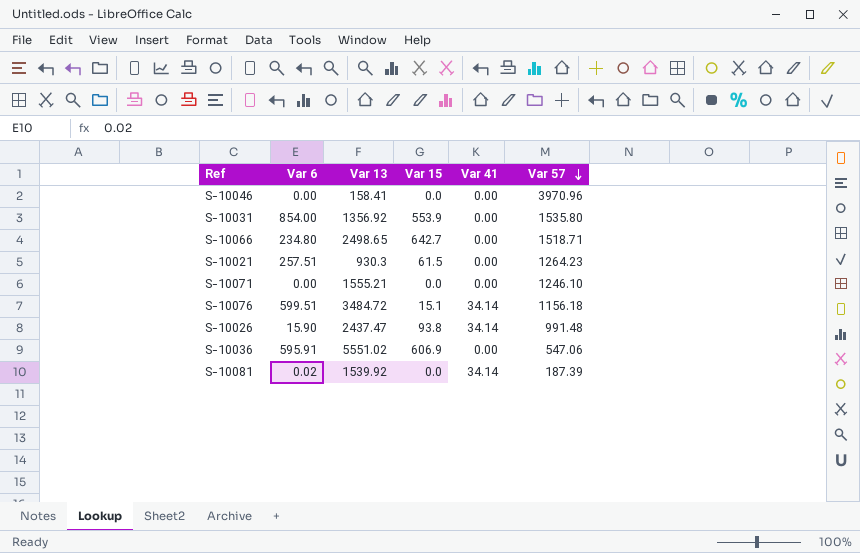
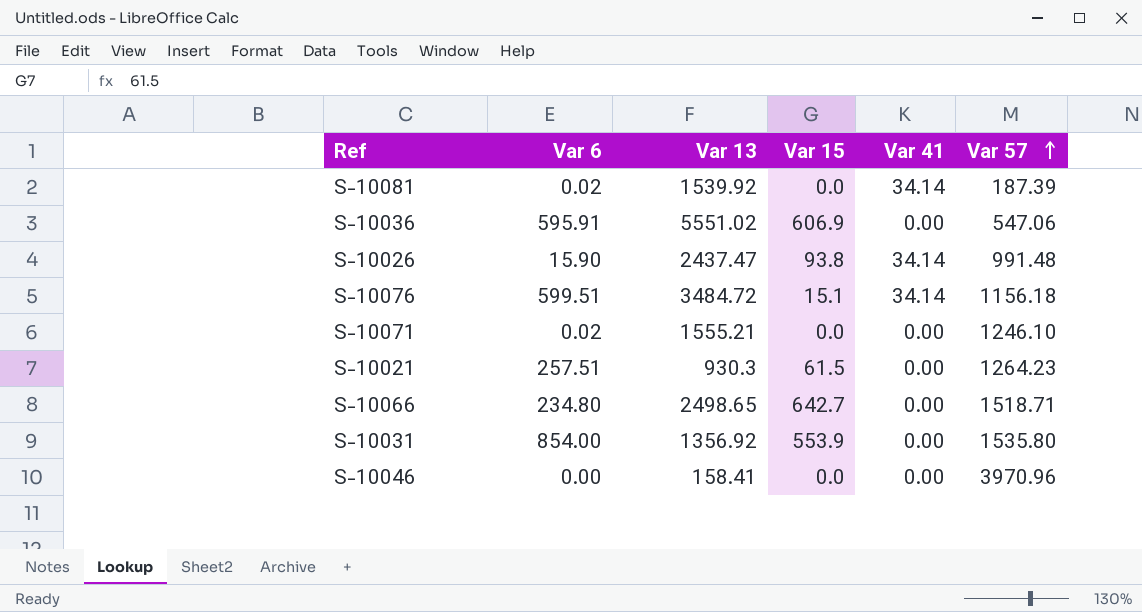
row order: Var 57 descending -> Var 57 ascending
S-10071 | Var 6: 0.00 -> 0.02

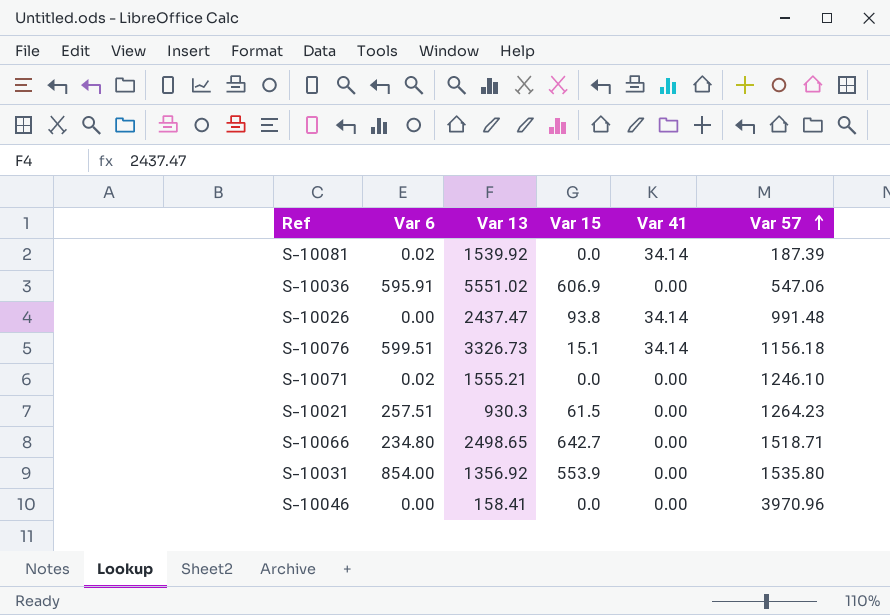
S-10026 | Var 6: 15.90 -> 0.00
S-10076 | Var 13: 3484.72 -> 3326.73

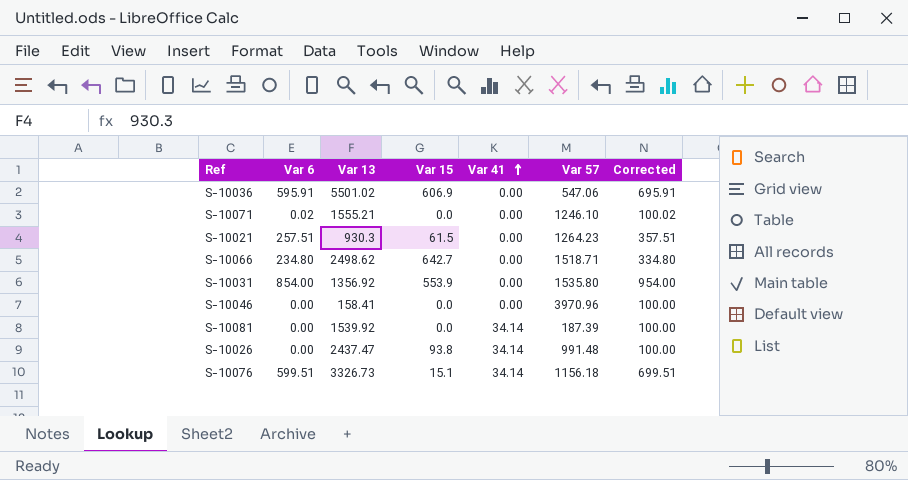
row order: Var 57 ascending -> Var 41 ascending
column Corrected | formula: none -> [Var 6] + 100
S-10036 | Var 13: 5551.02 -> 5501.02
S-10066 | Var 13: 2498.65 -> 2498.62
S-10081 | Var 6: 0.02 -> 0.00

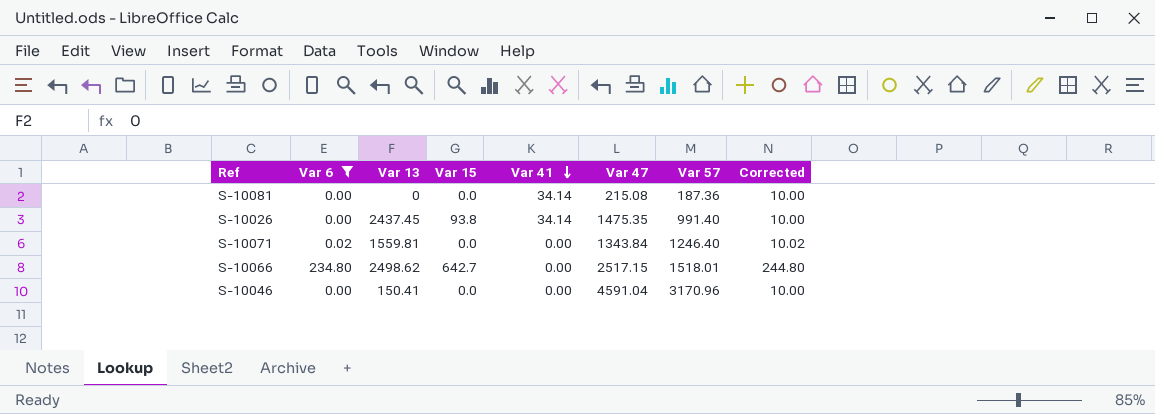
filter: none -> Var 6 <= 234.80
row order: Var 41 ascending -> Var 41 descending
column Var 47 | position: none -> 6
column Corrected | formula: [Var 6] + 100 -> [Var 6] + 10
S-10081 | Var 13: 1539.92 -> 0
S-10081 | Var 57: 187.39 -> 187.36
S-10026 | Var 13: 2437.47 -> 2437.45
S-10026 | Var 57: 991.48 -> 991.40
S-10071 | Var 13: 1555.21 -> 1559.81
S-10071 | Var 57: 1246.10 -> 1246.40
S-10066 | Var 57: 1518.71 -> 1518.01
S-10046 | Var 13: 158.41 -> 150.41
S-10046 | Var 57: 3970.96 -> 3170.96

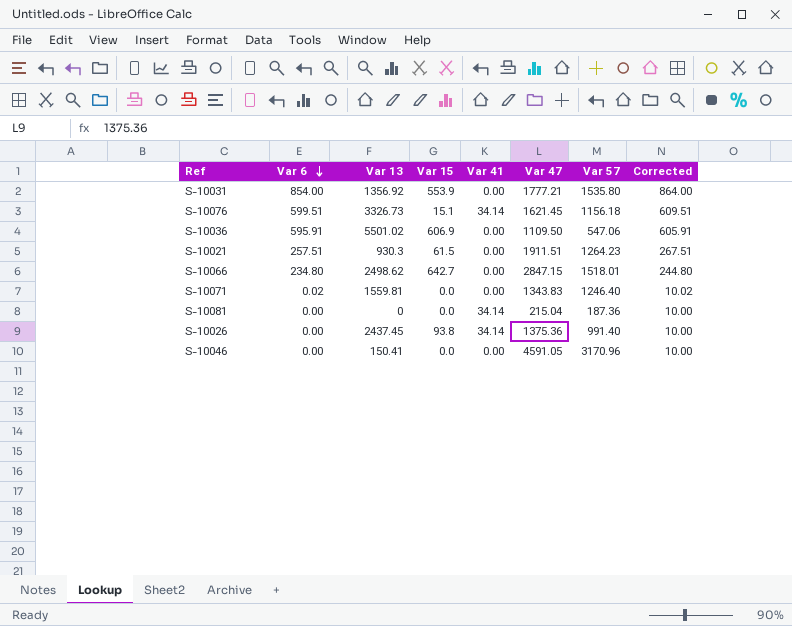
filter: Var 6 <= 234.80 -> none
row order: Var 41 descending -> Var 6 descending
S-10066 | Var 47: 2517.15 -> 2847.15
S-10071 | Var 47: 1343.84 -> 1343.83
S-10081 | Var 47: 215.08 -> 215.04
S-10026 | Var 47: 1475.35 -> 1375.36
S-10046 | Var 47: 4591.04 -> 4591.05

